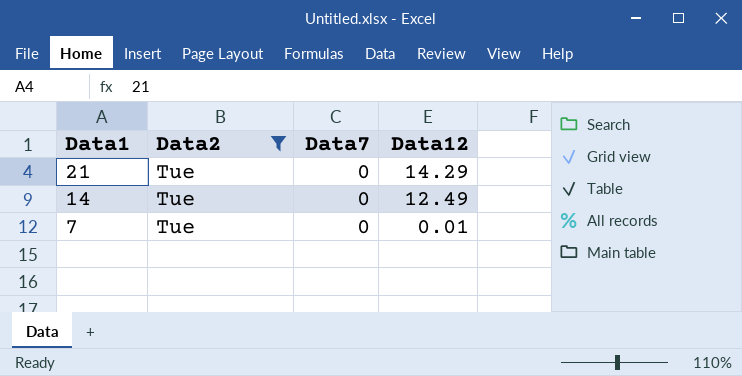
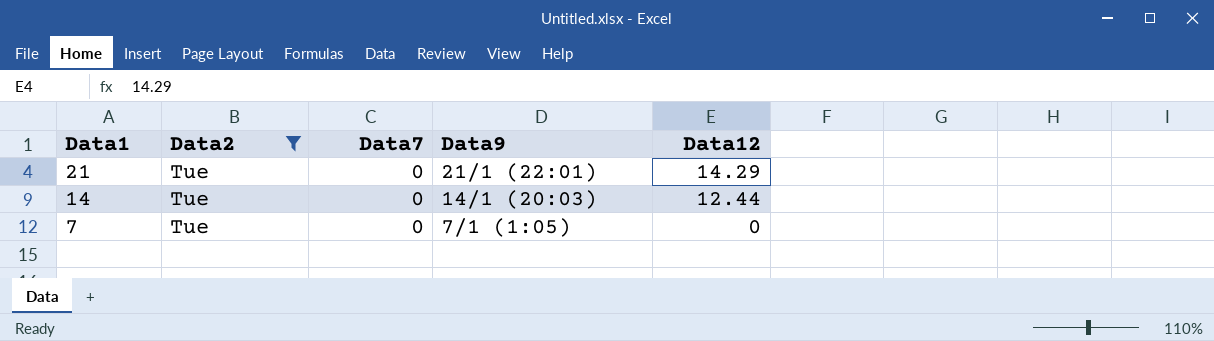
column Data9 | position: none -> 4
14 | Data12: 12.49 -> 12.44
7 | Data12: 0.01 -> 0

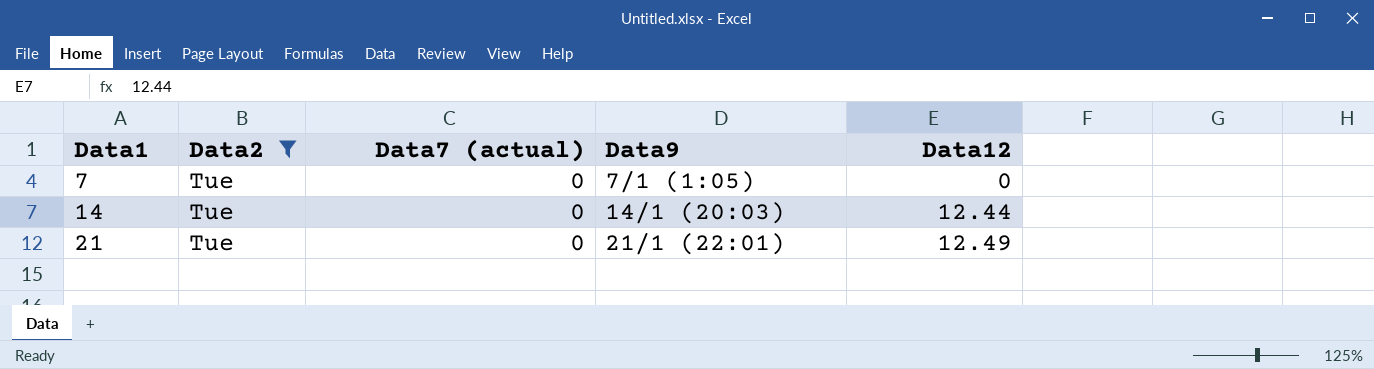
row order: Data1 descending -> Data1 ascending
column name: Data7 -> Data7 (actual)
21 | Data12: 14.29 -> 12.49

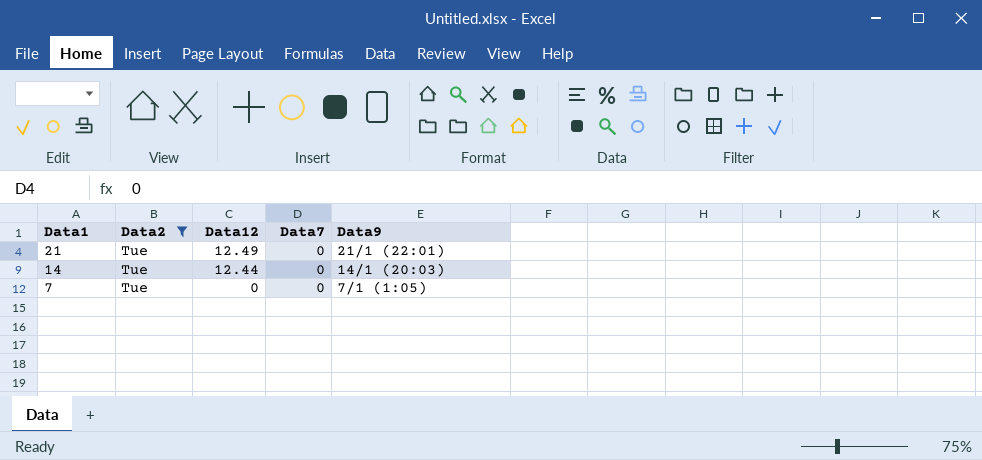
row order: Data1 ascending -> Data1 descending
column Data12 | position: 5 -> 3
column name: Data7 (actual) -> Data7

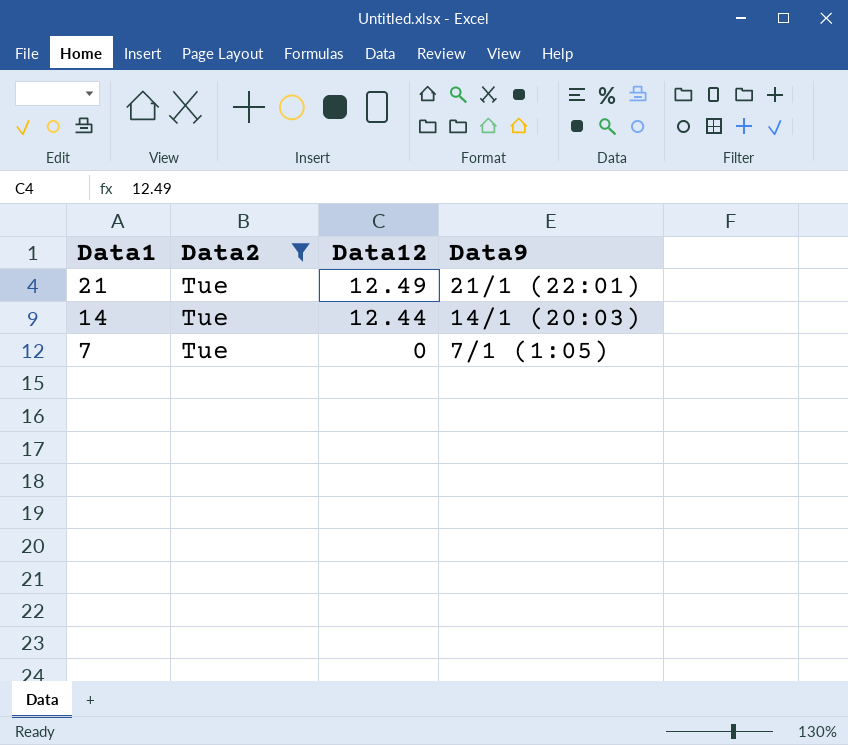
column Data7 | position: 4 -> none

